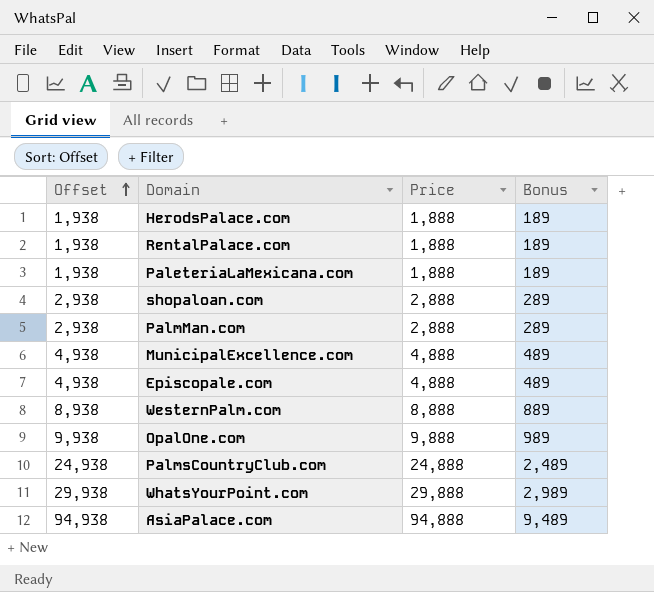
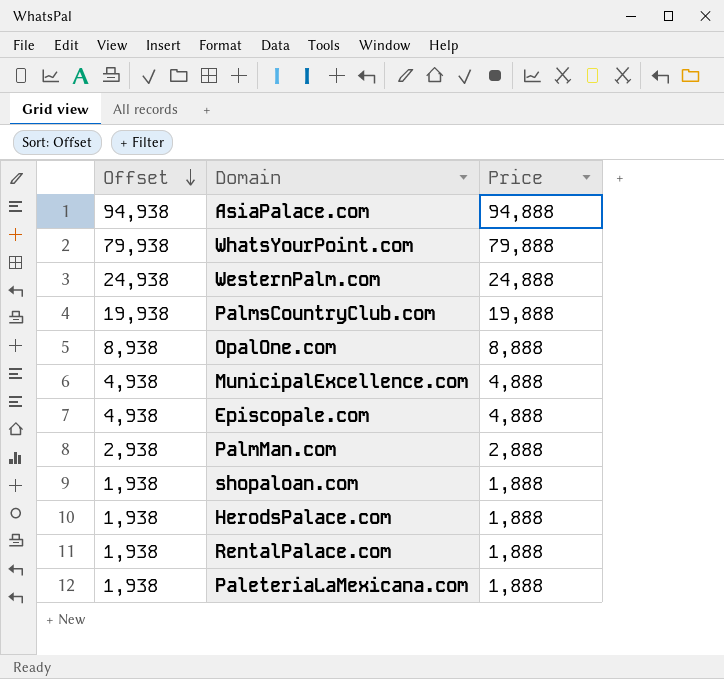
row order: Offset ascending -> Offset descending
column Bonus | formula: [Price] * 0.1 -> none
WhatsYourPoint.com | Offset: 29,938 -> 79,938
WhatsYourPoint.com | Price: 29,888 -> 79,888
WesternPalm.com | Offset: 8,938 -> 24,938
WesternPalm.com | Price: 8,888 -> 24,888
PalmsCountryClub.com | Offset: 24,938 -> 19,938
PalmsCountryClub.com | Price: 24,888 -> 19,888
OpalOne.com | Offset: 9,938 -> 8,938
OpalOne.com | Price: 9,888 -> 8,888
shopaloan.com | Offset: 2,938 -> 1,938
shopaloan.com | Price: 2,888 -> 1,888

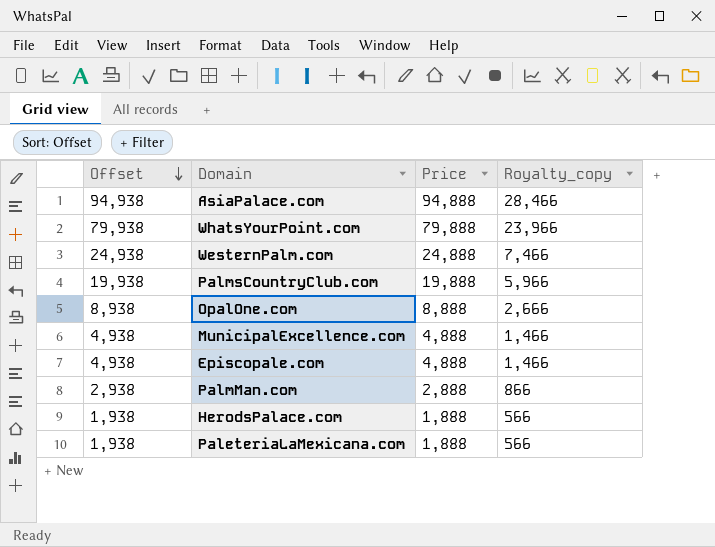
column Royalty_copy | formula: none -> [Price] * 0.3
row shopaloan.com: 1,938 | 1,888 -> none
row RentalPalace.com: 1,938 | 1,888 -> none

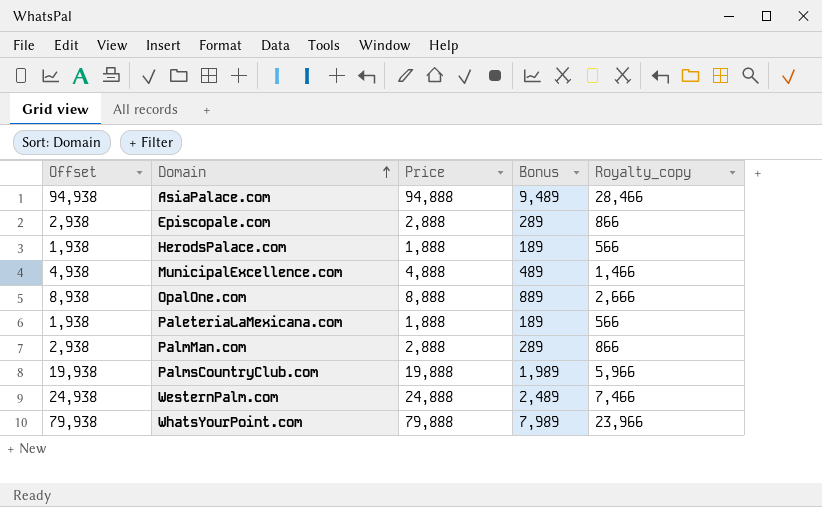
row order: Offset descending -> Domain ascending
column Bonus | formula: none -> [Price] * 0.1
Episcopale.com | Offset: 4,938 -> 2,938
Episcopale.com | Price: 4,888 -> 2,888
Episcopale.com | Royalty_copy: 1,466 -> 866

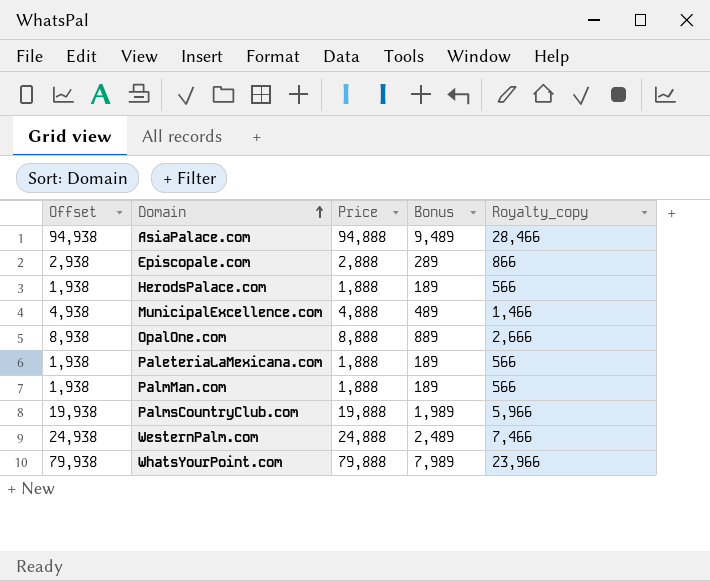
PalmMan.com | Offset: 2,938 -> 1,938
PalmMan.com | Price: 2,888 -> 1,888
PalmMan.com | Bonus: 289 -> 189
PalmMan.com | Royalty_copy: 866 -> 566

